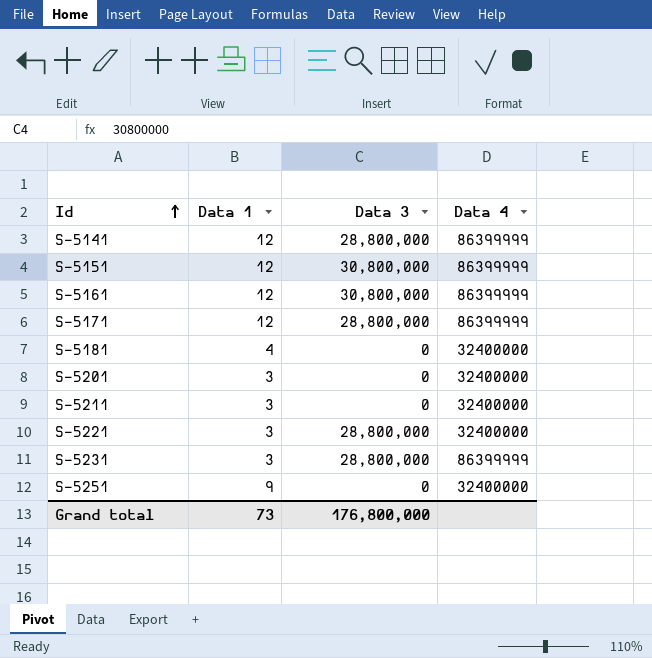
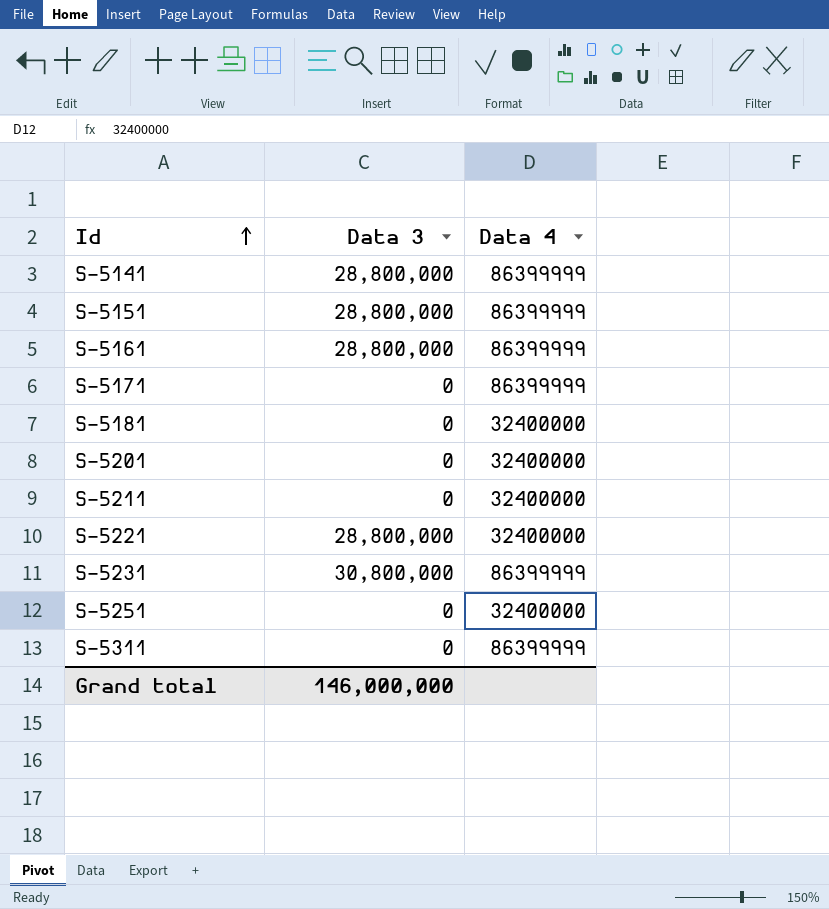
column Data 1 | position: 2 -> none
S-5151 | Data 3: 30,800,000 -> 28,800,000
S-5161 | Data 3: 30,800,000 -> 28,800,000
S-5171 | Data 3: 28,800,000 -> 0
S-5231 | Data 3: 28,800,000 -> 30,800,000
row S-5311: none -> 0 | 86399999
Grand total | Data 3: 176,800,000 -> 146,000,000

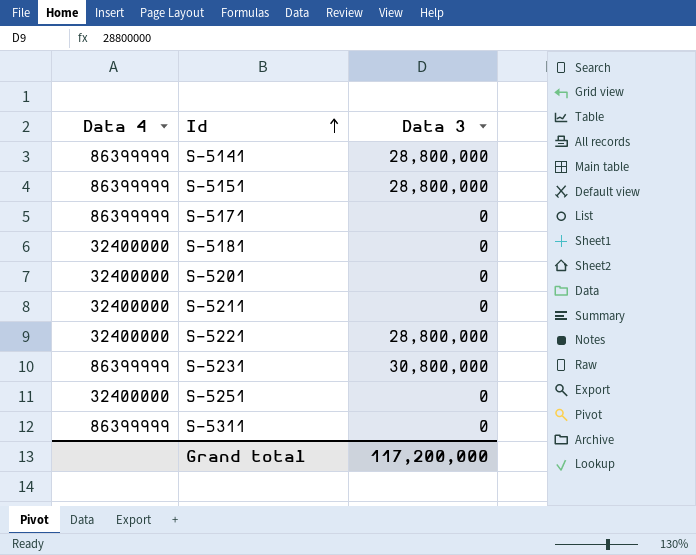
column Data 4 | position: 3 -> 1
row S-5161: 28,800,000 | 86399999 -> none
Grand total | Data 3: 146,000,000 -> 117,200,000

